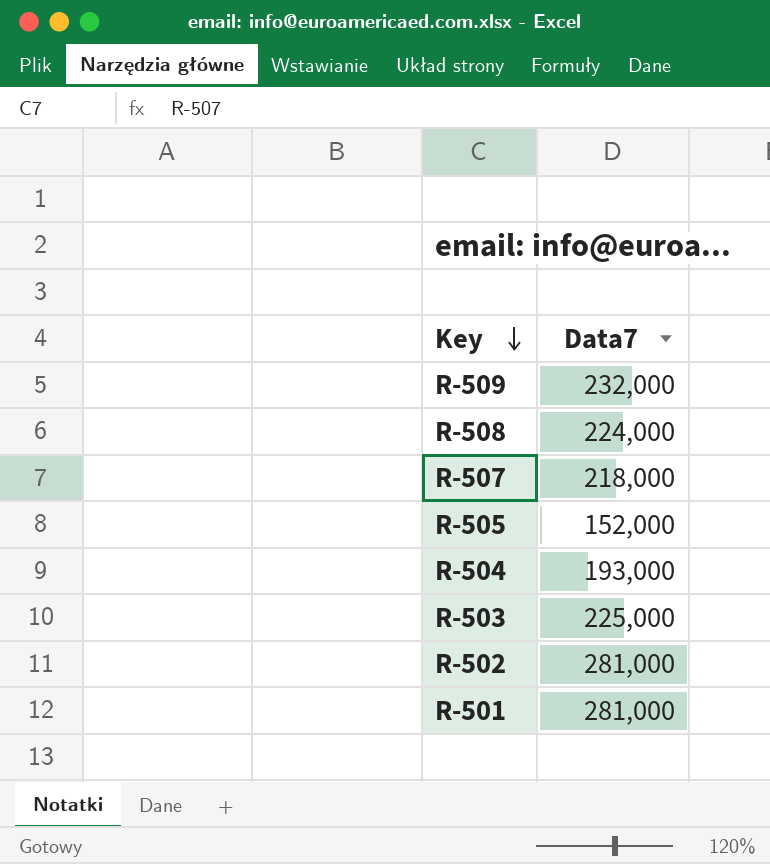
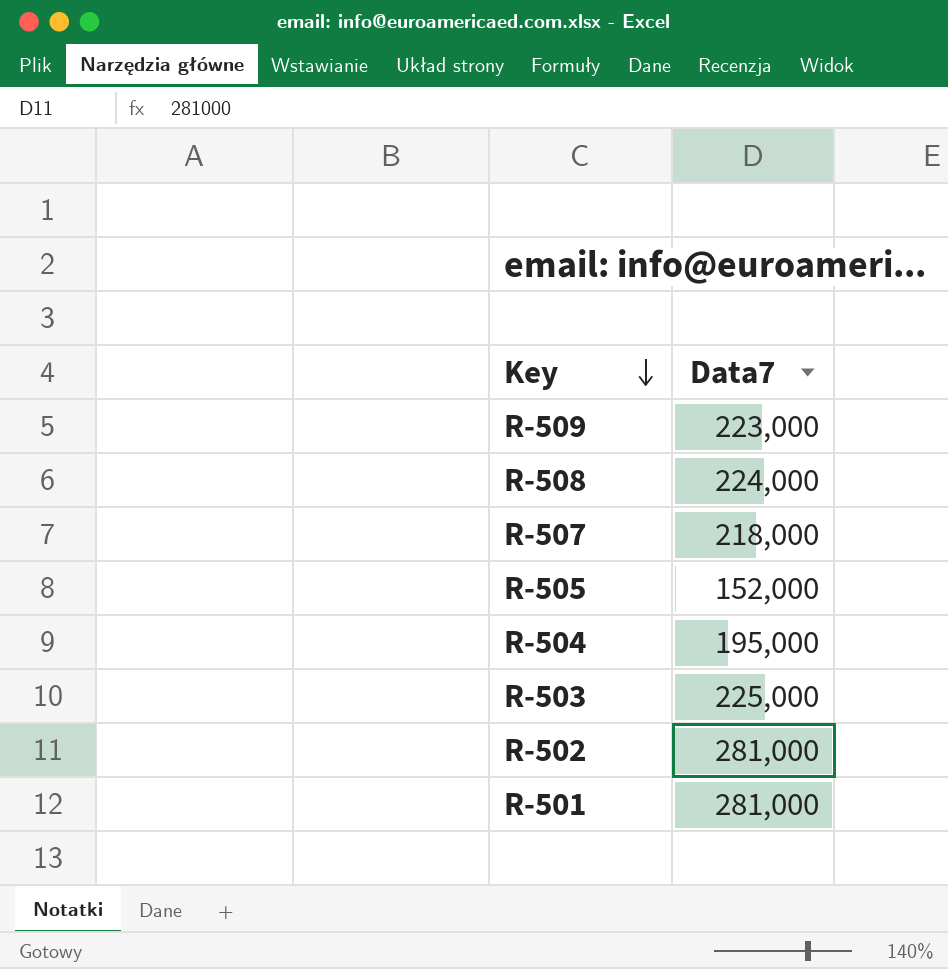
R-509 | Data7: 232,000 -> 223,000
R-504 | Data7: 193,000 -> 195,000

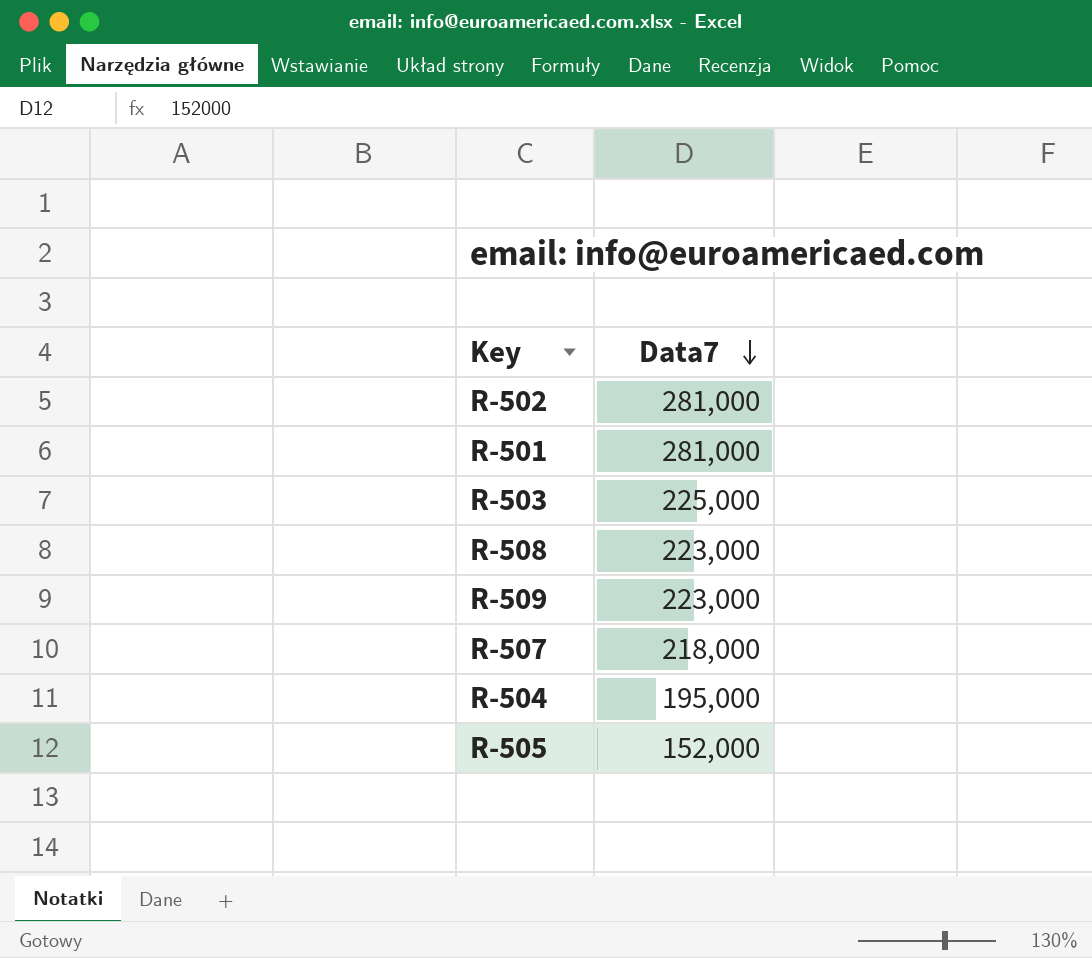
row order: Key descending -> Data7 descending
R-508 | Data7: 224,000 -> 223,000

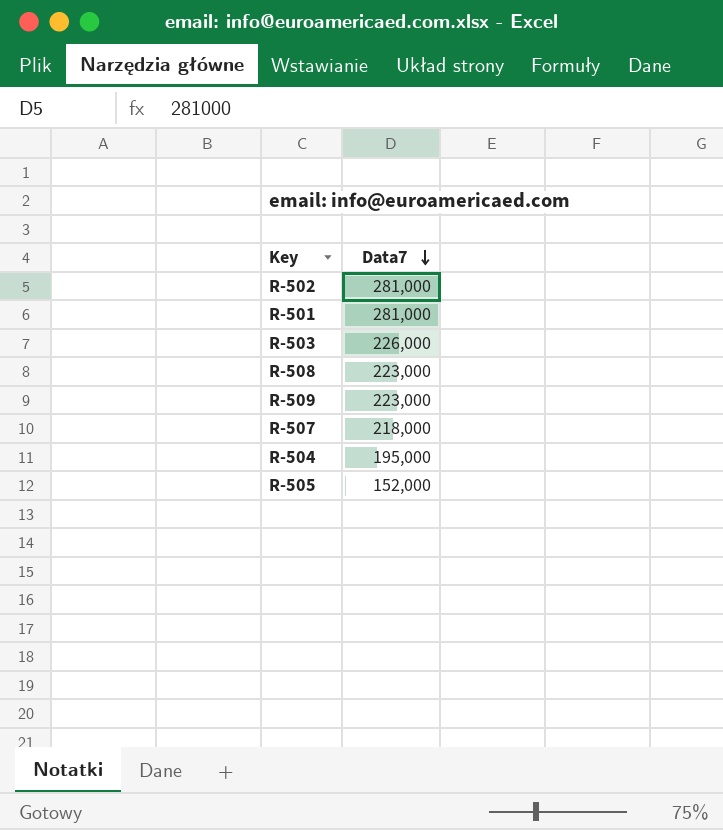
R-503 | Data7: 225,000 -> 226,000

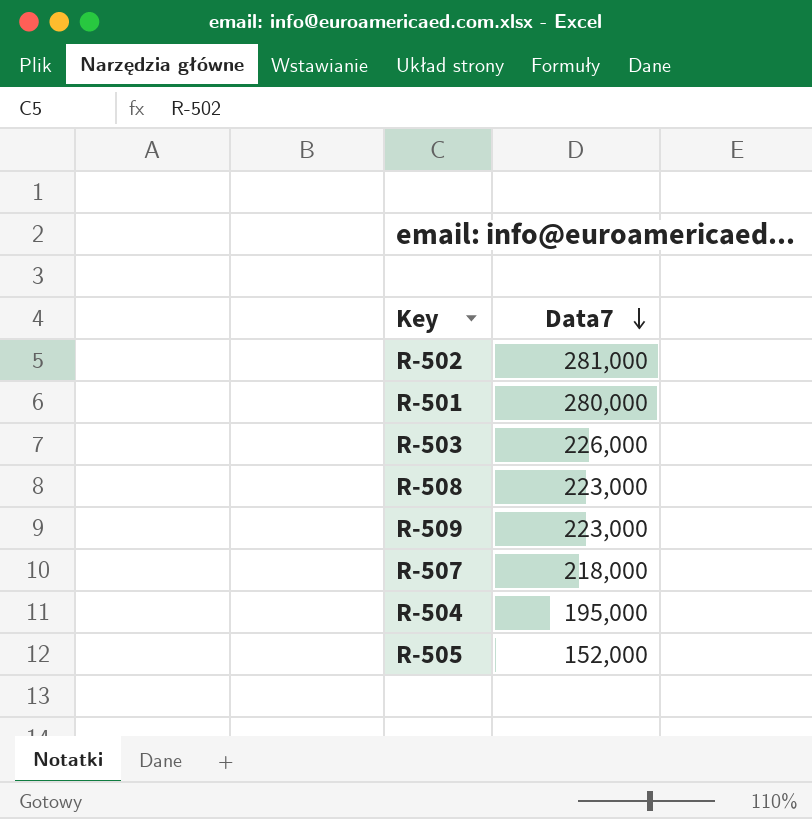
R-501 | Data7: 281,000 -> 280,000

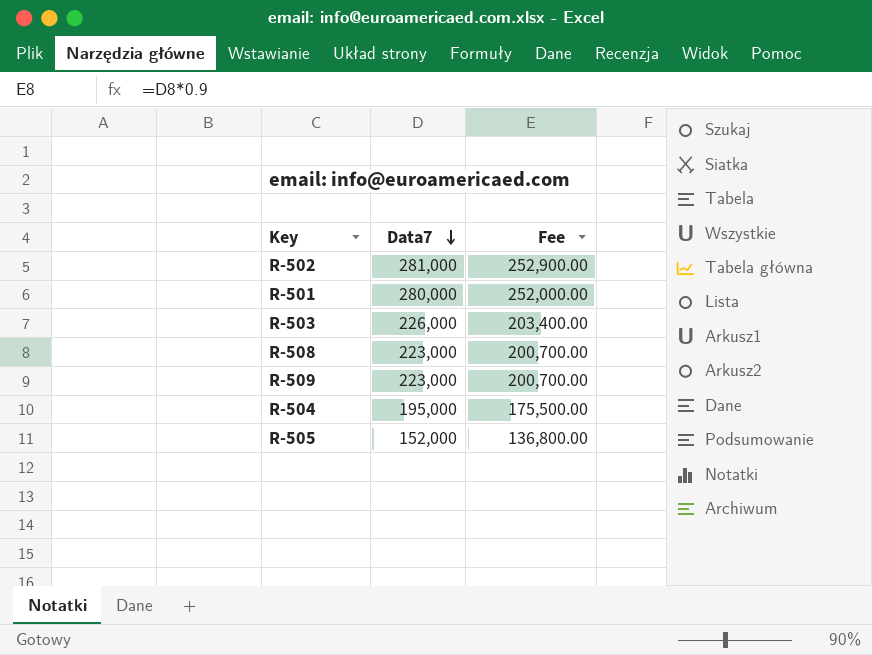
column Fee | formula: none -> [Data7] * 0.9
row R-507: 218,000 -> none

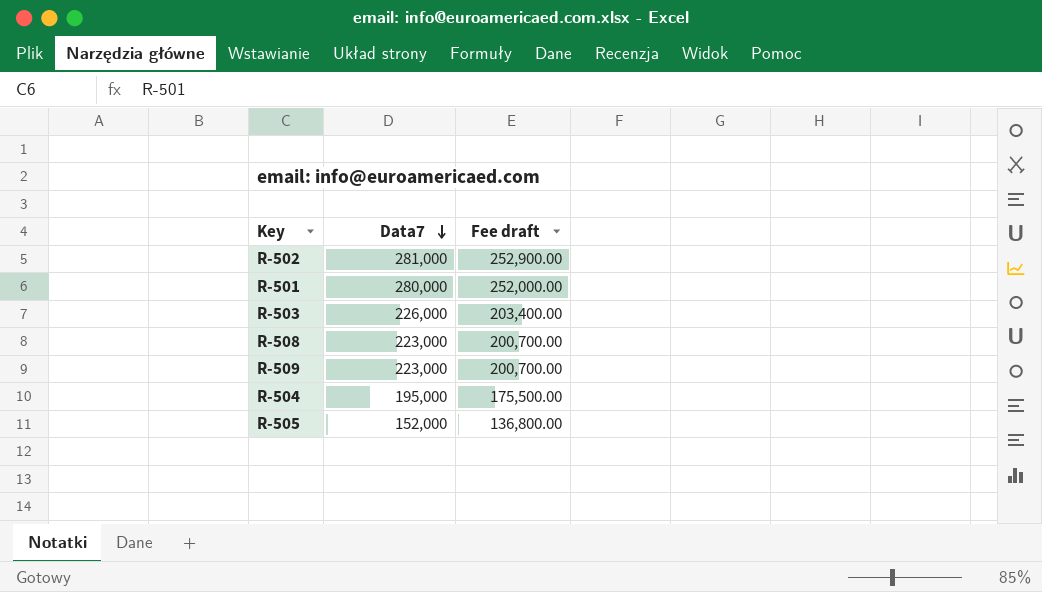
column name: Fee -> Fee draft

